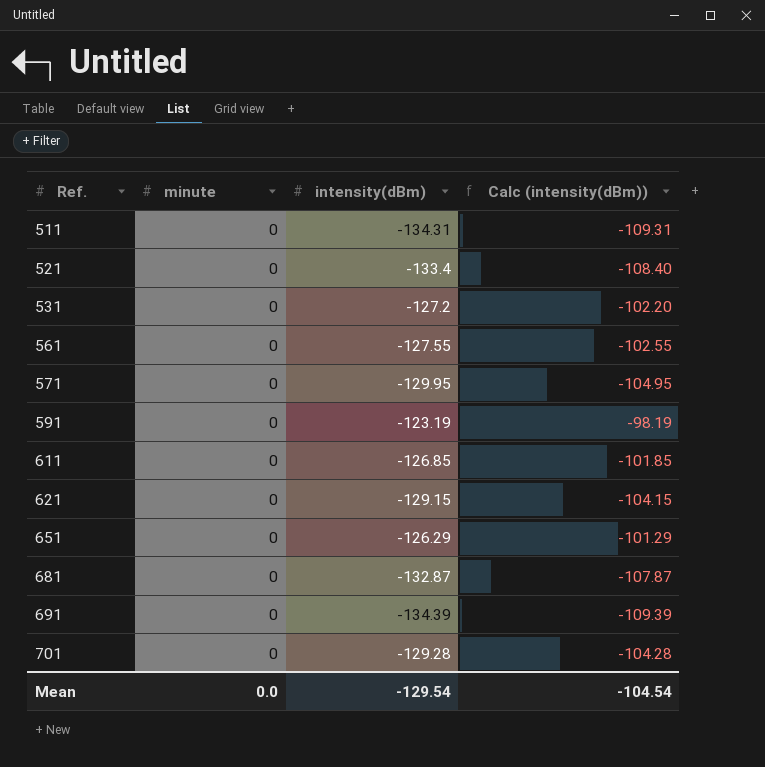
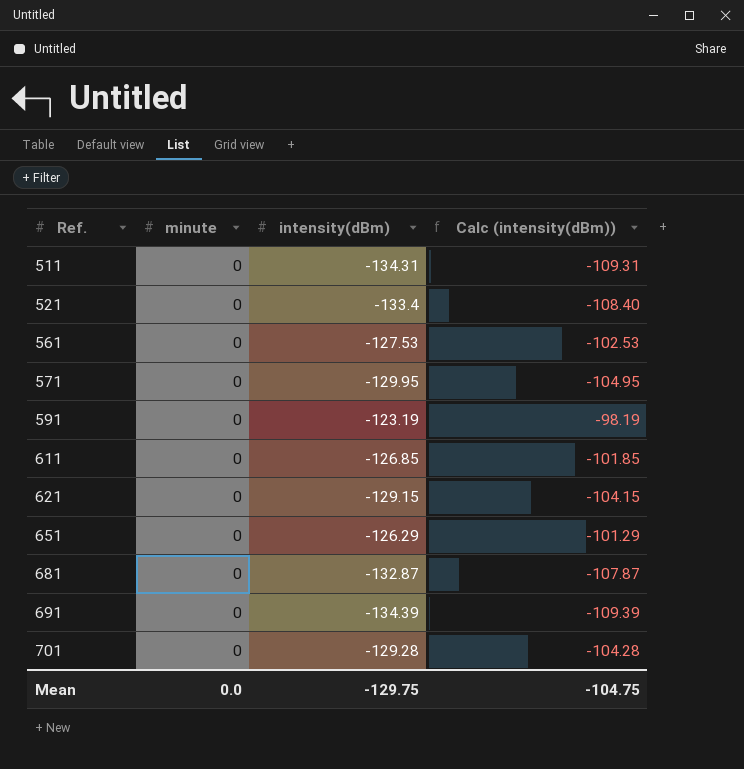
row 531: 0 | -127.2 | -102.20 -> none
561 | intensity(dBm): -127.55 -> -127.53
561 | Calc (intensity(dBm)): -102.55 -> -102.53
Mean | intensity(dBm): -129.54 -> -129.75
Mean | Calc (intensity(dBm)): -104.54 -> -104.75

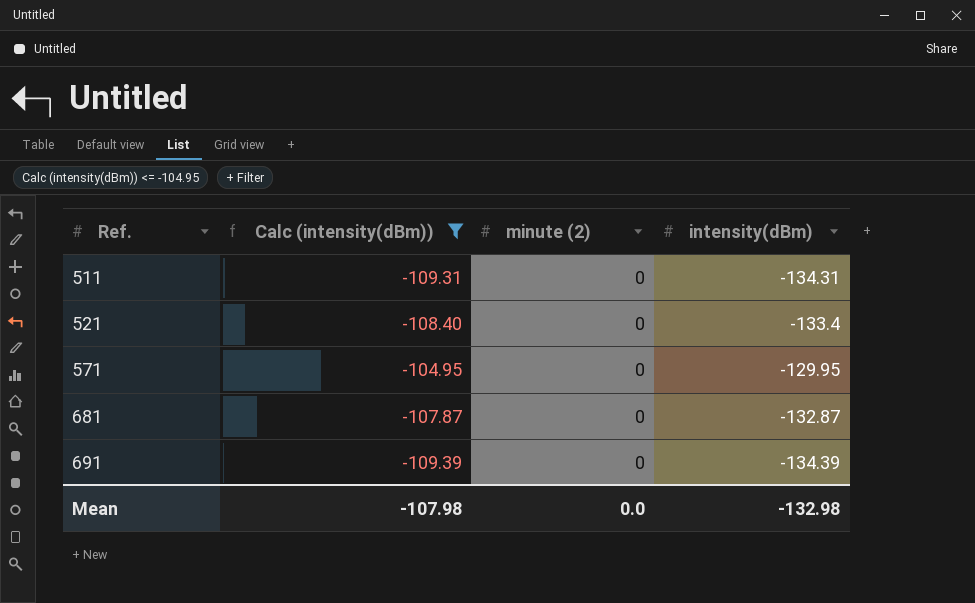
filter: none -> Calc (intensity(dBm)) <= -104.95
column Calc (intensity(dBm)) | position: 4 -> 2
column name: minute -> minute (2)
Mean | Calc (intensity(dBm)): -104.75 -> -107.98
Mean | intensity(dBm): -129.75 -> -132.98

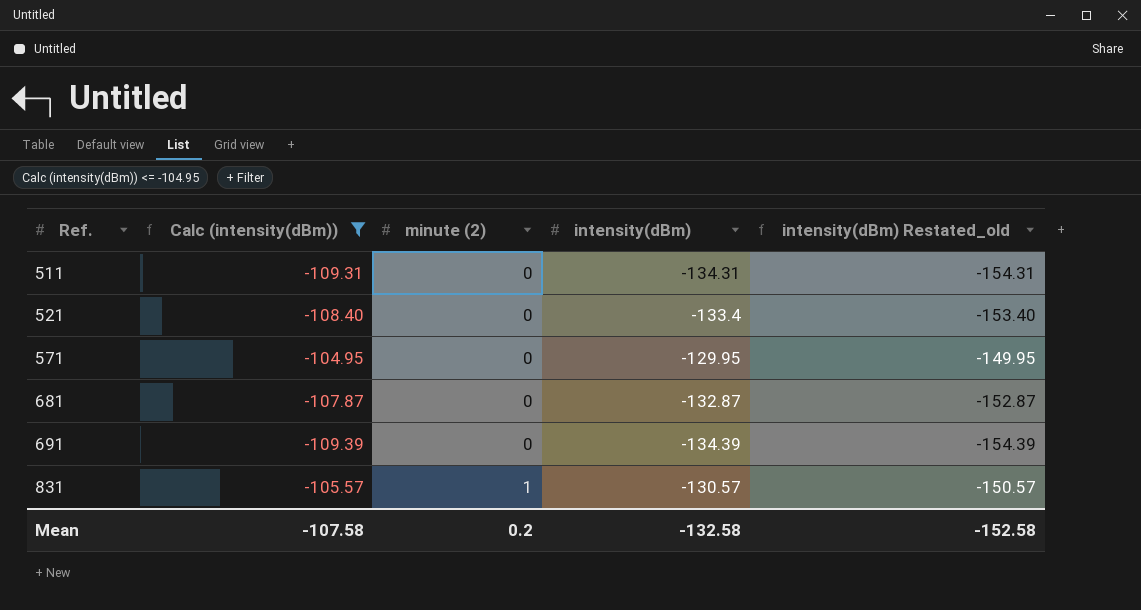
column intensity(dBm) Restated_old | formula: none -> [intensity(dBm)] - 20
row 831: none -> -105.57 | 1 | -130.57 | -150.57
Mean | Calc (intensity(dBm)): -107.98 -> -107.58
Mean | minute (2): 0.0 -> 0.2
Mean | intensity(dBm): -132.98 -> -132.58

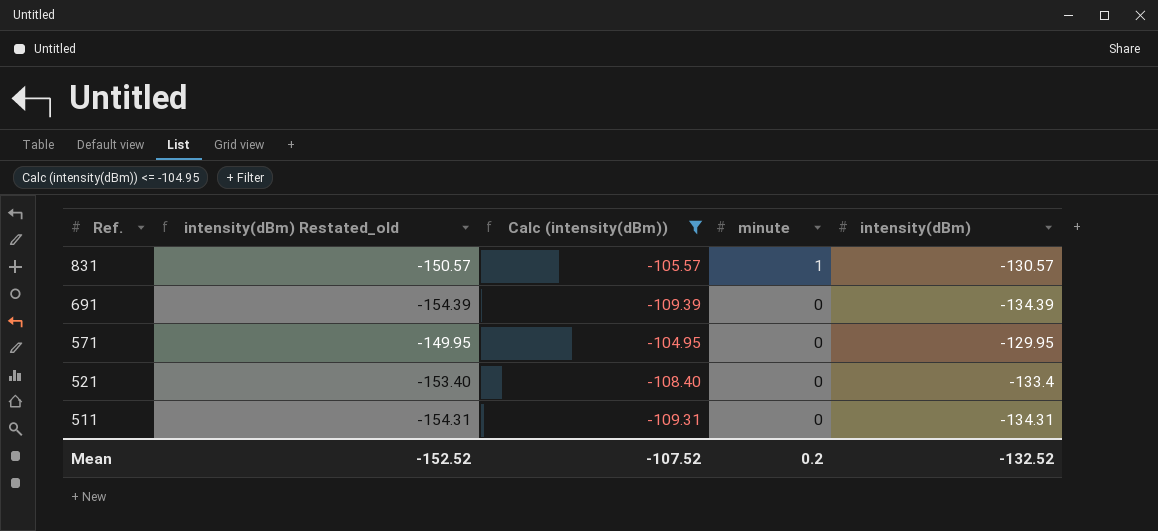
row order: Ref. ascending -> Ref. descending
column intensity(dBm) Restated_old | position: 5 -> 2
column name: minute (2) -> minute
row 681: -107.87 | 0 | -132.87 | -152.87 -> none
Mean | intensity(dBm) Restated_old: -152.58 -> -152.52
Mean | Calc (intensity(dBm)): -107.58 -> -107.52
Mean | intensity(dBm): -132.58 -> -132.52

